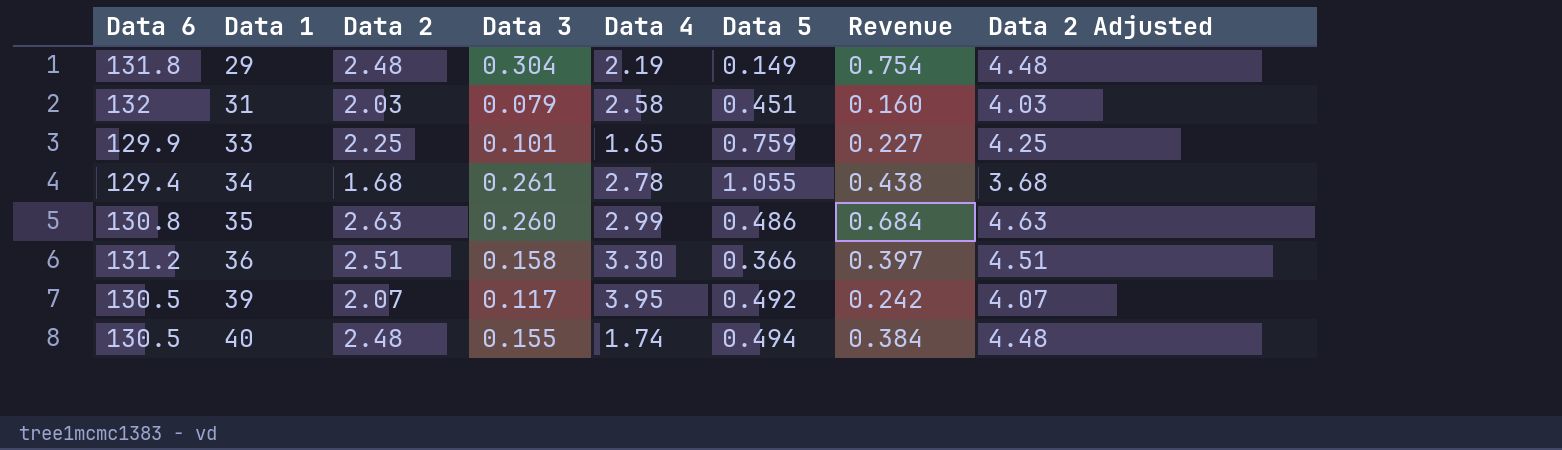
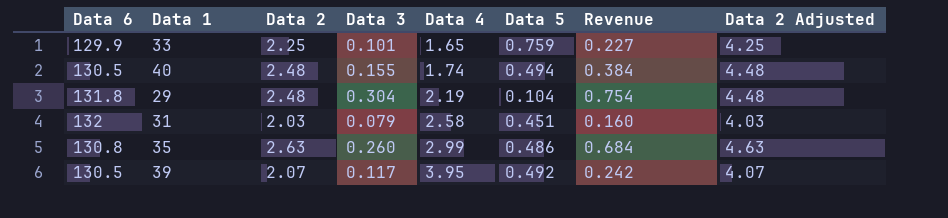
row order: Data 1 ascending -> Data 4 ascending
row 34: 129.4 | 1.68 | 0.261 | 2.78 | 1.055 | 0.438 | 3.68 -> none
row 36: 131.2 | 2.51 | 0.158 | 3.30 | 0.366 | 0.397 | 4.51 -> none
29 | Data 5: 0.149 -> 0.104

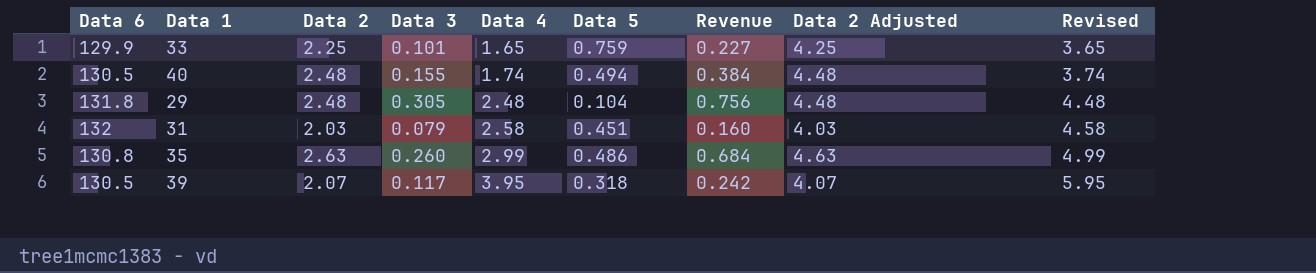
column Revised | formula: none -> [Data 4] + 2
29 | Data 3: 0.304 -> 0.305
29 | Data 4: 2.19 -> 2.48
29 | Revenue: 0.754 -> 0.756
39 | Data 5: 0.492 -> 0.318

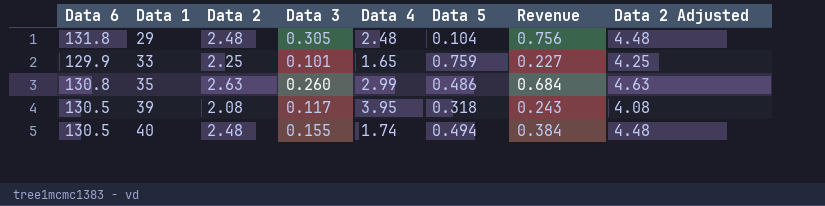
row order: Data 4 ascending -> Data 1 ascending
column Revised | formula: [Data 4] + 2 -> none
row 31: 132 | 2.03 | 0.079 | 2.58 | 0.451 | 0.160 | 4.03 | 4.58 -> none
39 | Data 2: 2.07 -> 2.08
39 | Revenue: 0.242 -> 0.243
39 | Data 2 Adjusted: 4.07 -> 4.08

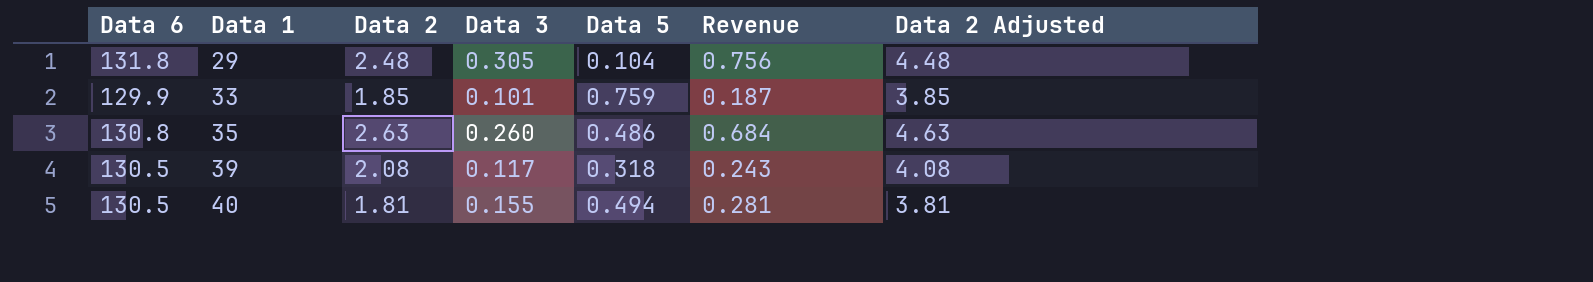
column Data 4 | position: 5 -> none
33 | Data 2: 2.25 -> 1.85
33 | Revenue: 0.227 -> 0.187
33 | Data 2 Adjusted: 4.25 -> 3.85
40 | Data 2: 2.48 -> 1.81
40 | Revenue: 0.384 -> 0.281
40 | Data 2 Adjusted: 4.48 -> 3.81

